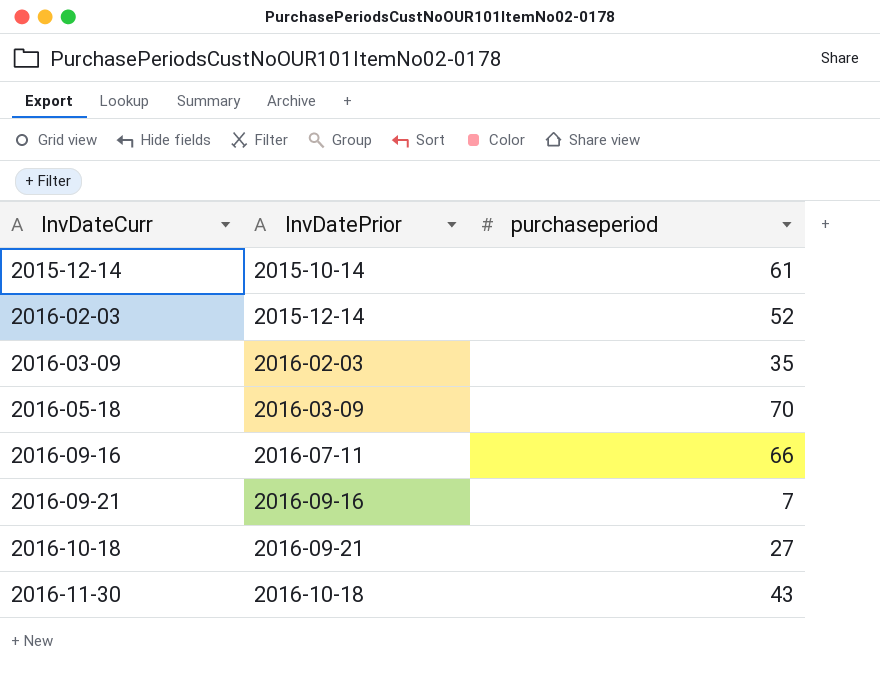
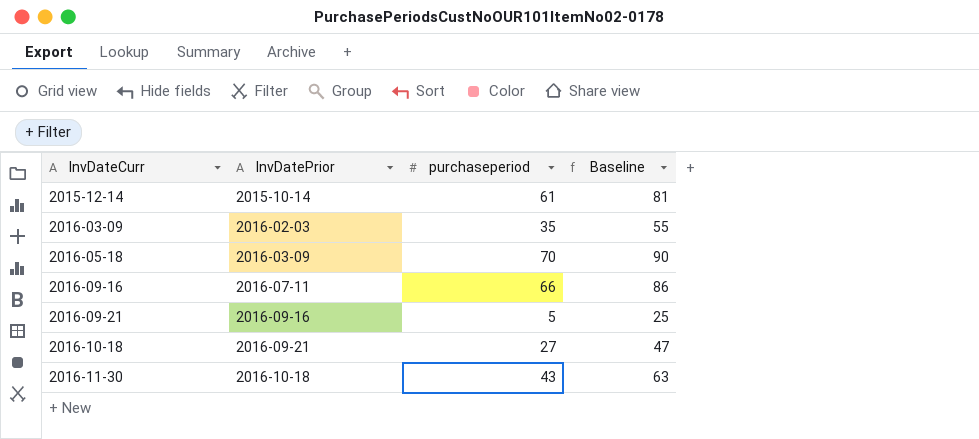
column Baseline | formula: none -> [purchaseperiod] + 20
row 2016-02-03: 2015-12-14 | 52 -> none
2016-09-21 | purchaseperiod: 7 -> 5

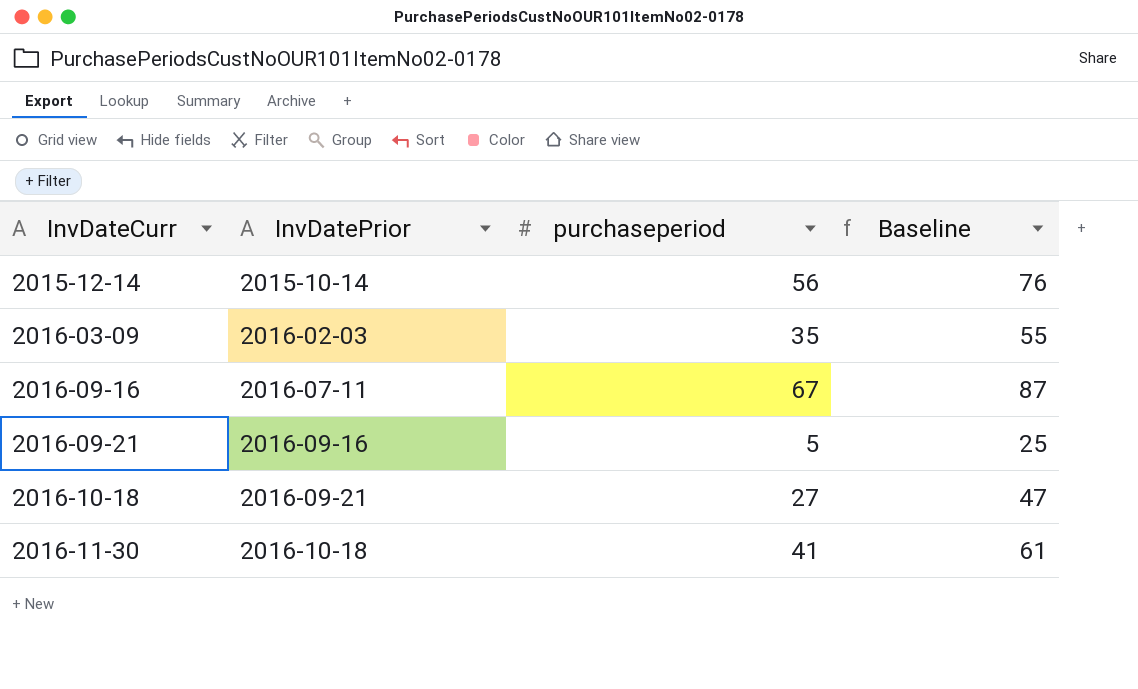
row 2016-05-18: 2016-03-09 | 70 | 90 -> none
2015-12-14 | purchaseperiod: 61 -> 56
2015-12-14 | Baseline: 81 -> 76
2016-09-16 | purchaseperiod: 66 -> 67
2016-09-16 | Baseline: 86 -> 87
2016-11-30 | purchaseperiod: 43 -> 41
2016-11-30 | Baseline: 63 -> 61

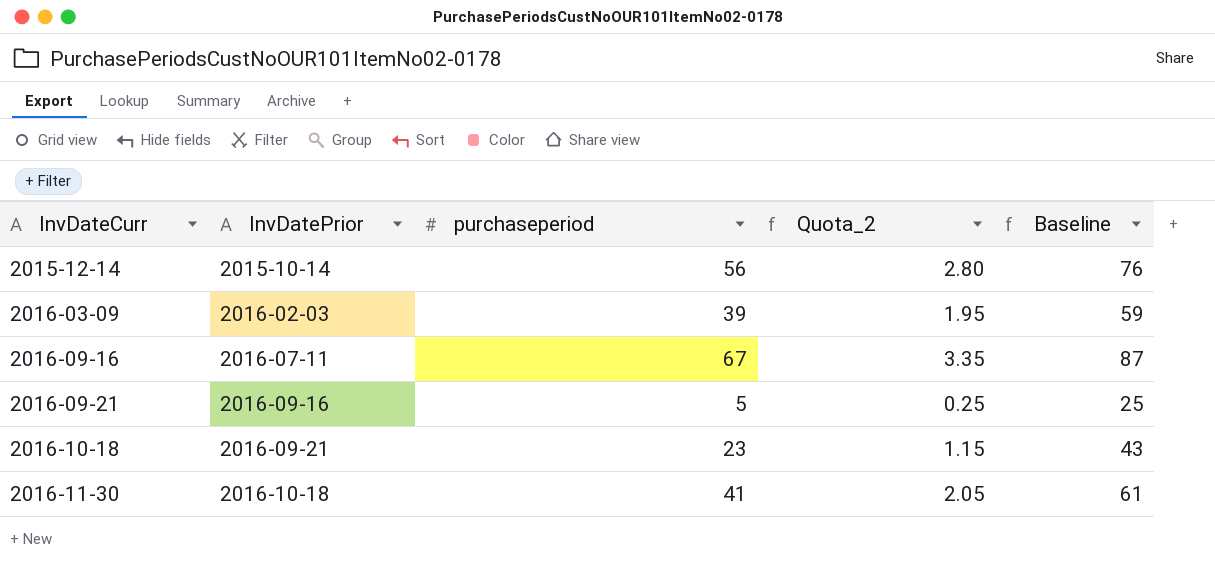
column Quota_2 | formula: none -> [purchaseperiod] * 0.05
2016-03-09 | purchaseperiod: 35 -> 39
2016-03-09 | Baseline: 55 -> 59
2016-10-18 | purchaseperiod: 27 -> 23
2016-10-18 | Baseline: 47 -> 43

